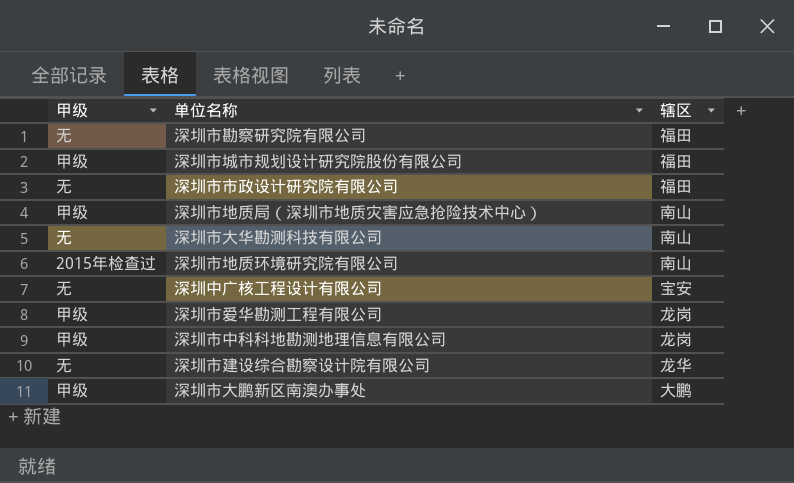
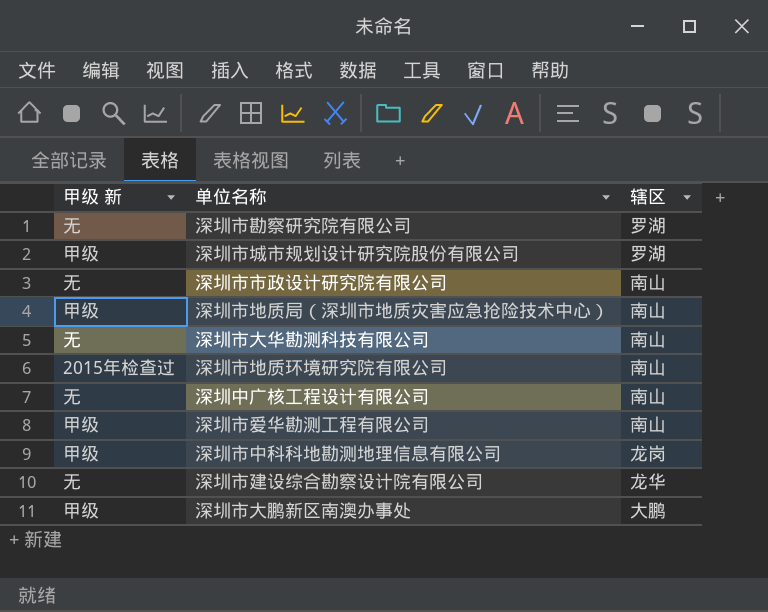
column name: 甲级 -> 甲级 新
深圳市勘察研究院有限公司 | 辖区: 福田 -> 罗湖
深圳市城市规划设计研究院股份有限公司 | 辖区: 福田 -> 罗湖
深圳市市政设计研究院有限公司 | 辖区: 福田 -> 南山
深圳中广核工程设计有限公司 | 辖区: 宝安 -> 南山
深圳市爱华勘测工程有限公司 | 辖区: 龙岗 -> 南山

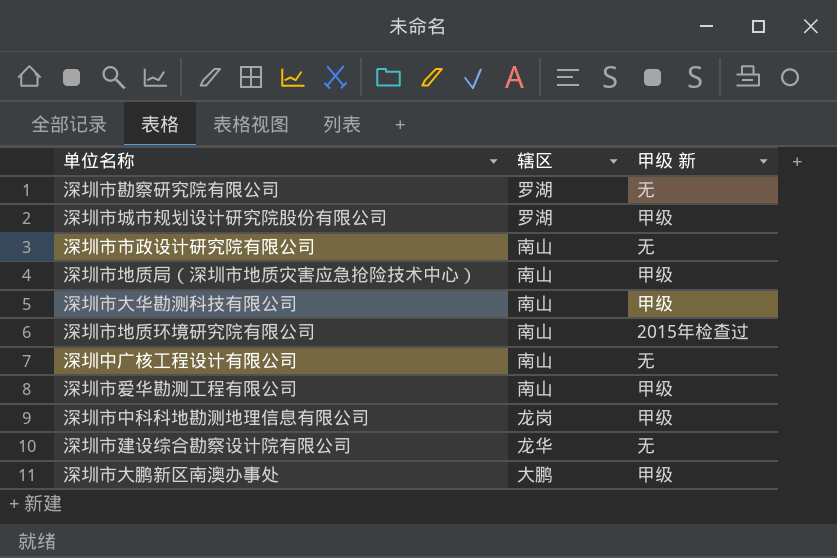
column 甲级 新 | position: 1 -> 3
深圳市大华勘测科技有限公司 | 甲级 新: 无 -> 甲级

